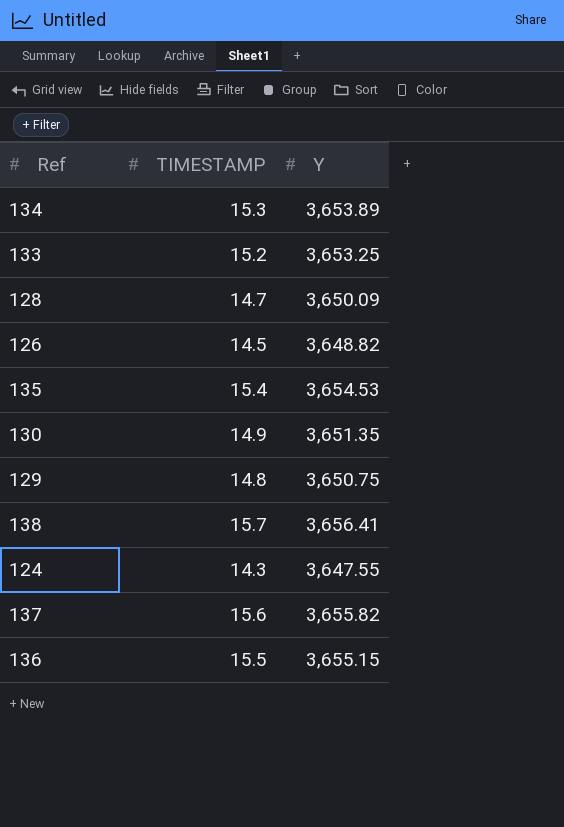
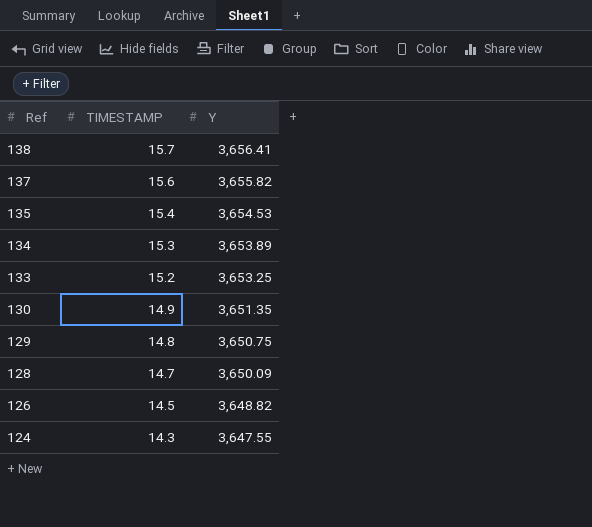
row order: none -> Ref descending
row 136: 15.5 | 3,655.15 -> none

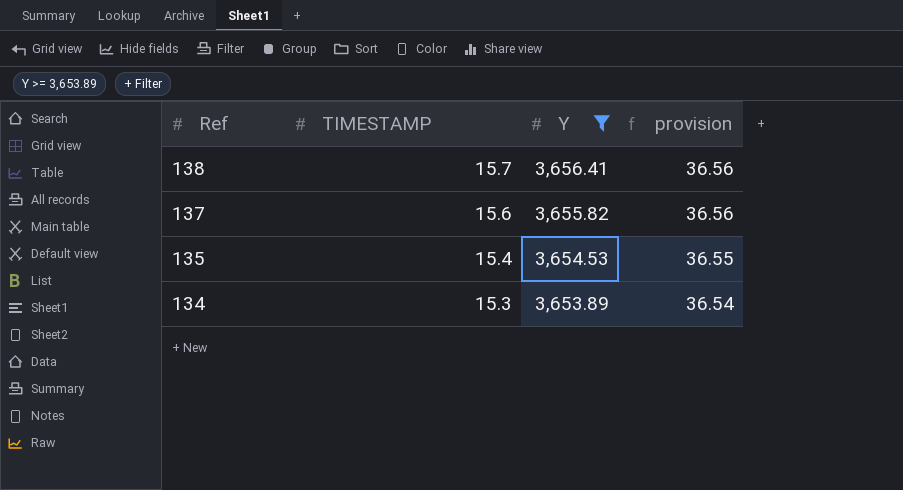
filter: none -> Y >= 3,653.89
column provision | formula: none -> [Y] * 0.01

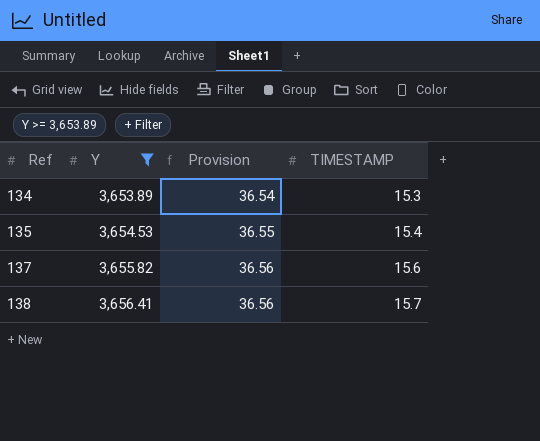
row order: Ref descending -> Ref ascending
column name: provision -> Provision
column TIMESTAMP | position: 2 -> 4

